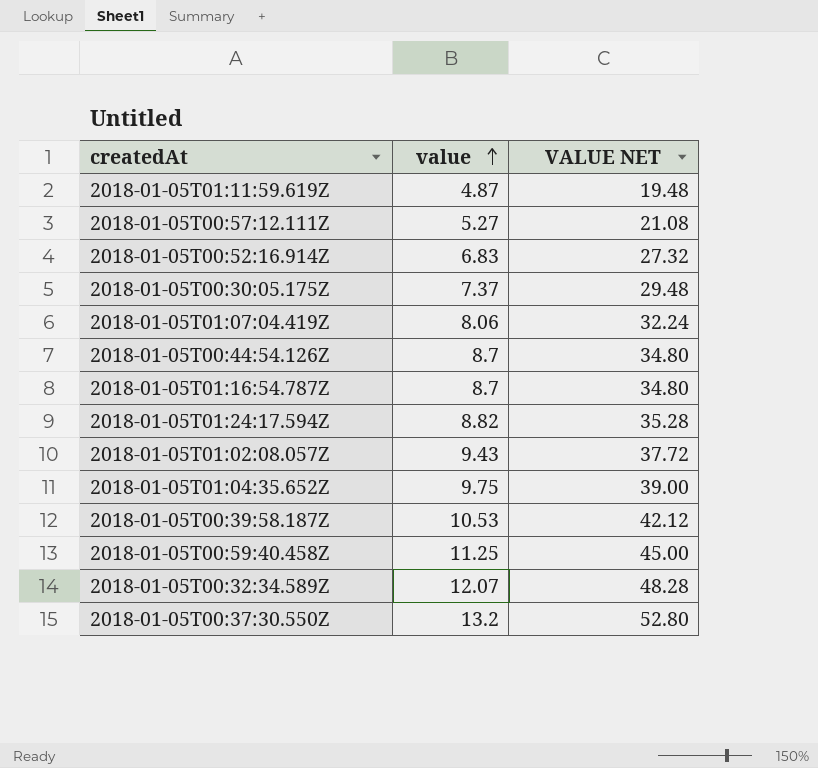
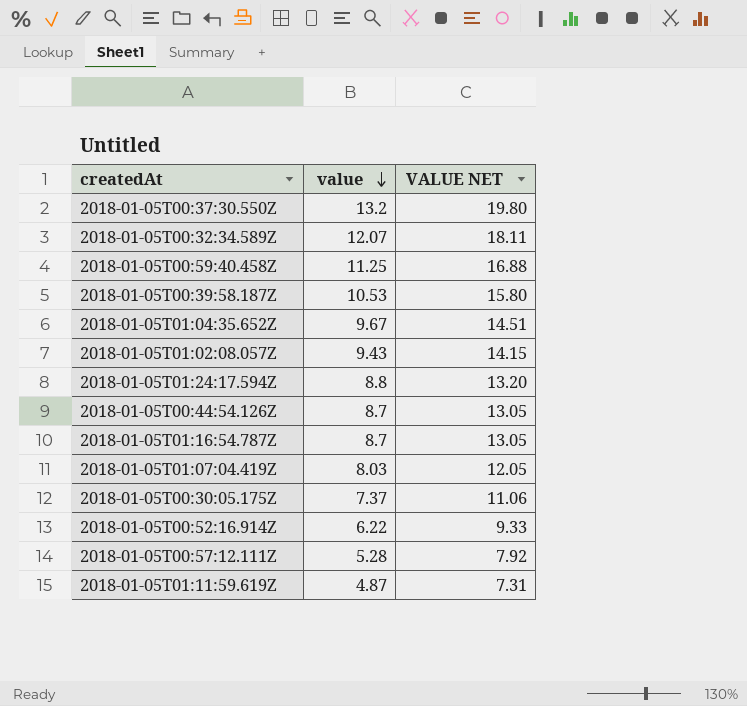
row order: value ascending -> value descending
column VALUE NET | formula: [value] * 4 -> [value] * 1.5
2018-01-05T01:04:35.652Z | value: 9.75 -> 9.67
2018-01-05T01:24:17.594Z | value: 8.82 -> 8.8
2018-01-05T01:07:04.419Z | value: 8.06 -> 8.03
2018-01-05T00:52:16.914Z | value: 6.83 -> 6.22
2018-01-05T00:57:12.111Z | value: 5.27 -> 5.28

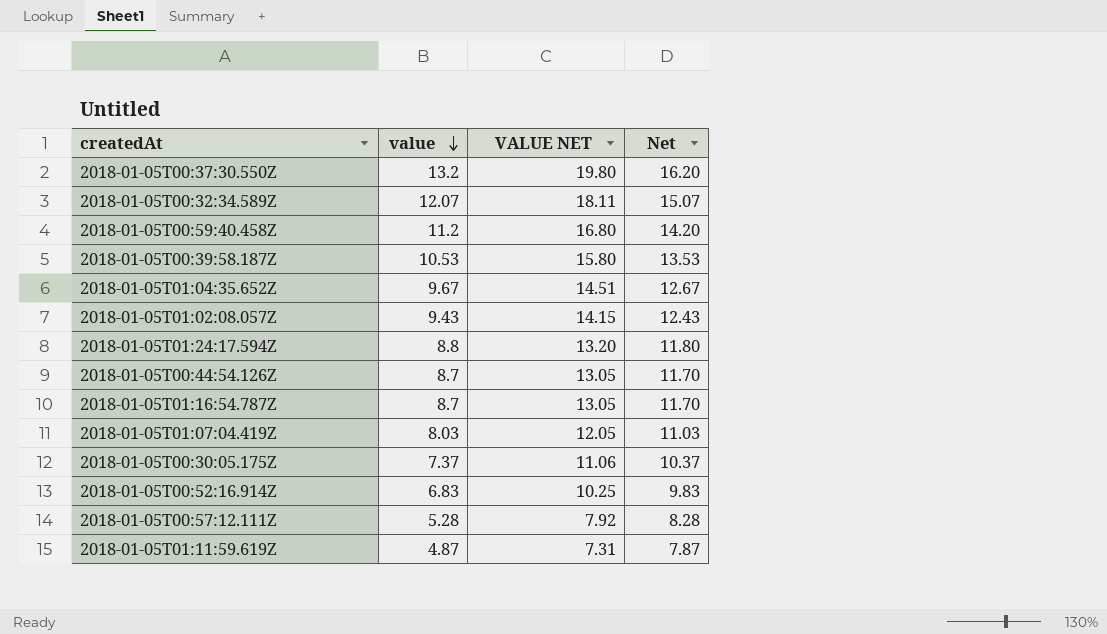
column Net | formula: none -> [value] + 3
2018-01-05T00:59:40.458Z | value: 11.25 -> 11.2
2018-01-05T00:59:40.458Z | VALUE NET: 16.88 -> 16.80
2018-01-05T00:52:16.914Z | value: 6.22 -> 6.83
2018-01-05T00:52:16.914Z | VALUE NET: 9.33 -> 10.25

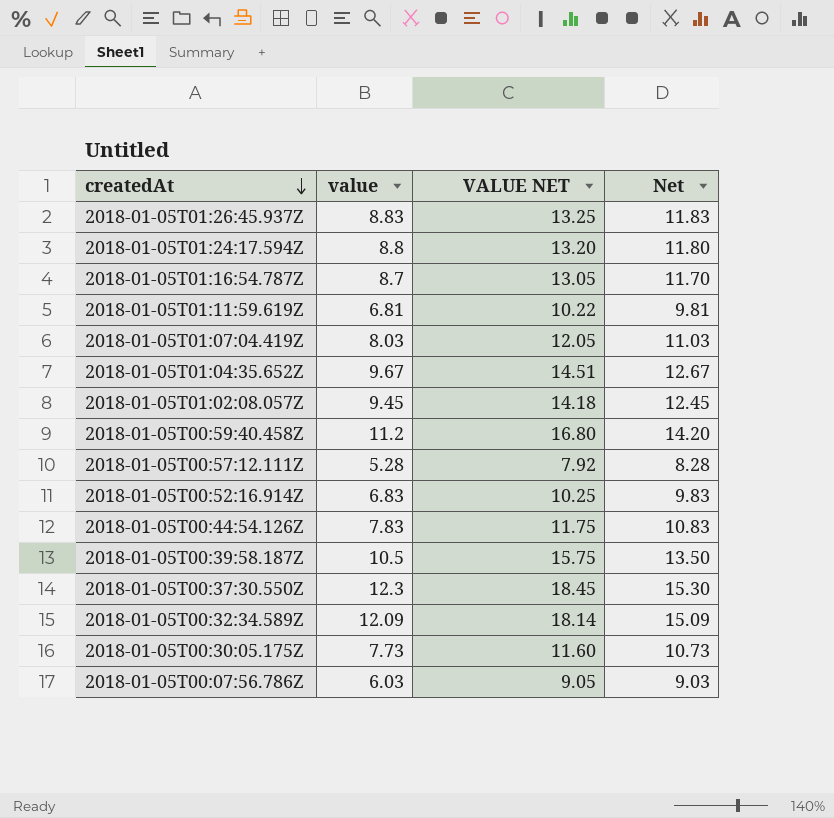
row order: value descending -> createdAt descending
row 2018-01-05T01:26:45.937Z: none -> 8.83 | 13.25 | 11.83
2018-01-05T01:11:59.619Z | value: 4.87 -> 6.81
2018-01-05T01:11:59.619Z | VALUE NET: 7.31 -> 10.22
2018-01-05T01:11:59.619Z | Net: 7.87 -> 9.81
2018-01-05T01:02:08.057Z | value: 9.43 -> 9.45
2018-01-05T01:02:08.057Z | VALUE NET: 14.15 -> 14.18
2018-01-05T01:02:08.057Z | Net: 12.43 -> 12.45
2018-01-05T00:44:54.126Z | value: 8.7 -> 7.83
2018-01-05T00:44:54.126Z | VALUE NET: 13.05 -> 11.75
2018-01-05T00:44:54.126Z | Net: 11.70 -> 10.83
2018-01-05T00:39:58.187Z | value: 10.53 -> 10.5
2018-01-05T00:39:58.187Z | VALUE NET: 15.80 -> 15.75
2018-01-05T00:39:58.187Z | Net: 13.53 -> 13.50
2018-01-05T00:37:30.550Z | value: 13.2 -> 12.3
2018-01-05T00:37:30.550Z | VALUE NET: 19.80 -> 18.45
2018-01-05T00:37:30.550Z | Net: 16.20 -> 15.30
2018-01-05T00:32:34.589Z | value: 12.07 -> 12.09
2018-01-05T00:32:34.589Z | VALUE NET: 18.11 -> 18.14
2018-01-05T00:32:34.589Z | Net: 15.07 -> 15.09
2018-01-05T00:30:05.175Z | value: 7.37 -> 7.73
2018-01-05T00:30:05.175Z | VALUE NET: 11.06 -> 11.60
2018-01-05T00:30:05.175Z | Net: 10.37 -> 10.73
row 2018-01-05T00:07:56.786Z: none -> 6.03 | 9.05 | 9.03

